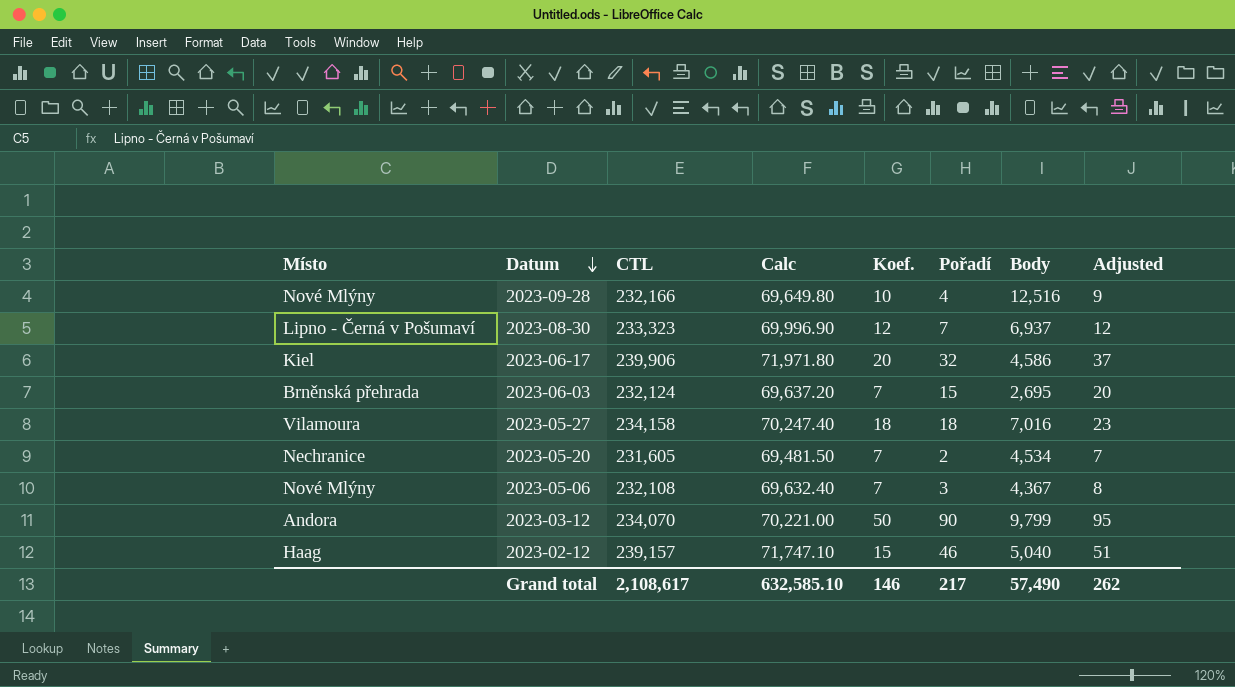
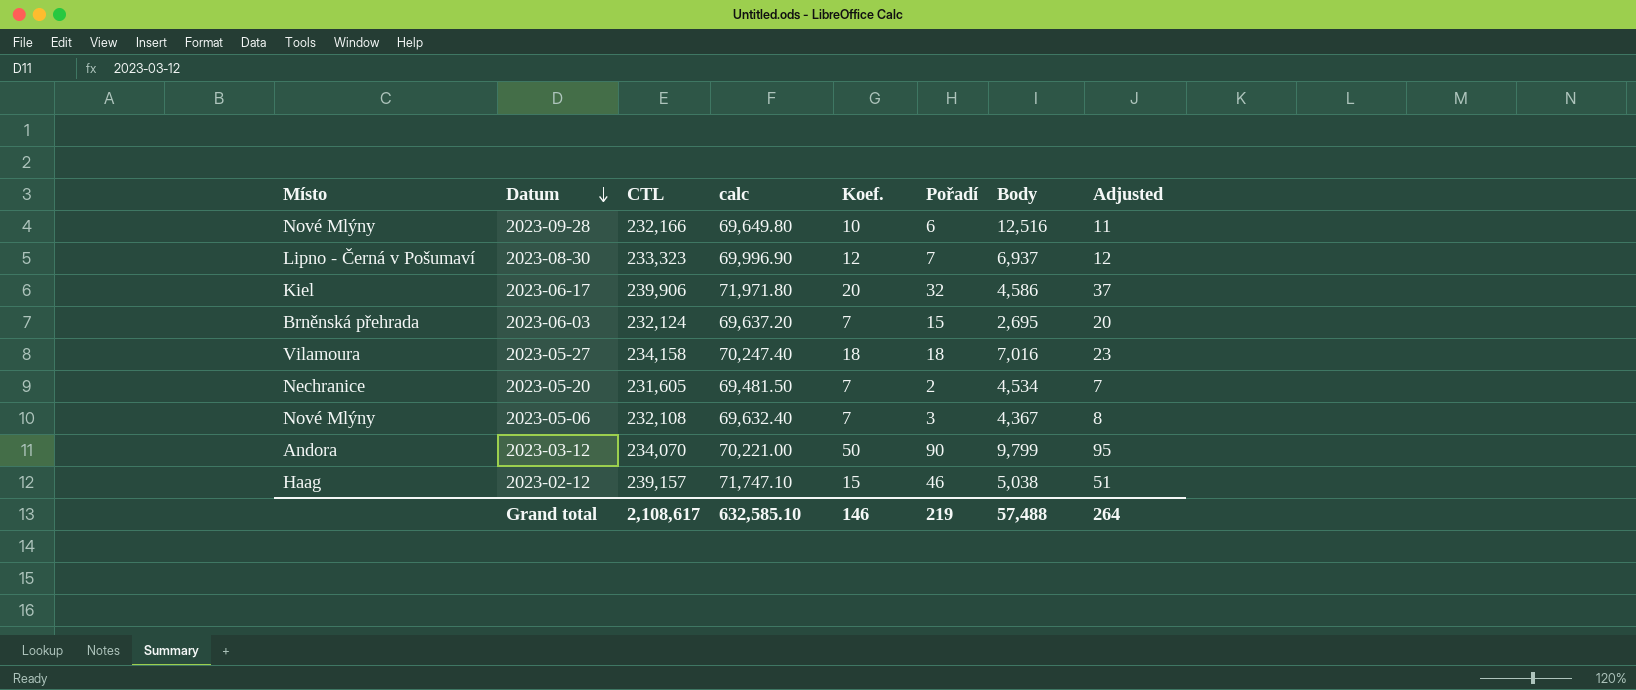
column name: Calc -> calc
2023-09-28 | Pořadí: 4 -> 6
2023-09-28 | Adjusted: 9 -> 11
2023-02-12 | Body: 5,040 -> 5,038
Grand total | Pořadí: 217 -> 219
Grand total | Body: 57,490 -> 57,488
Grand total | Adjusted: 262 -> 264

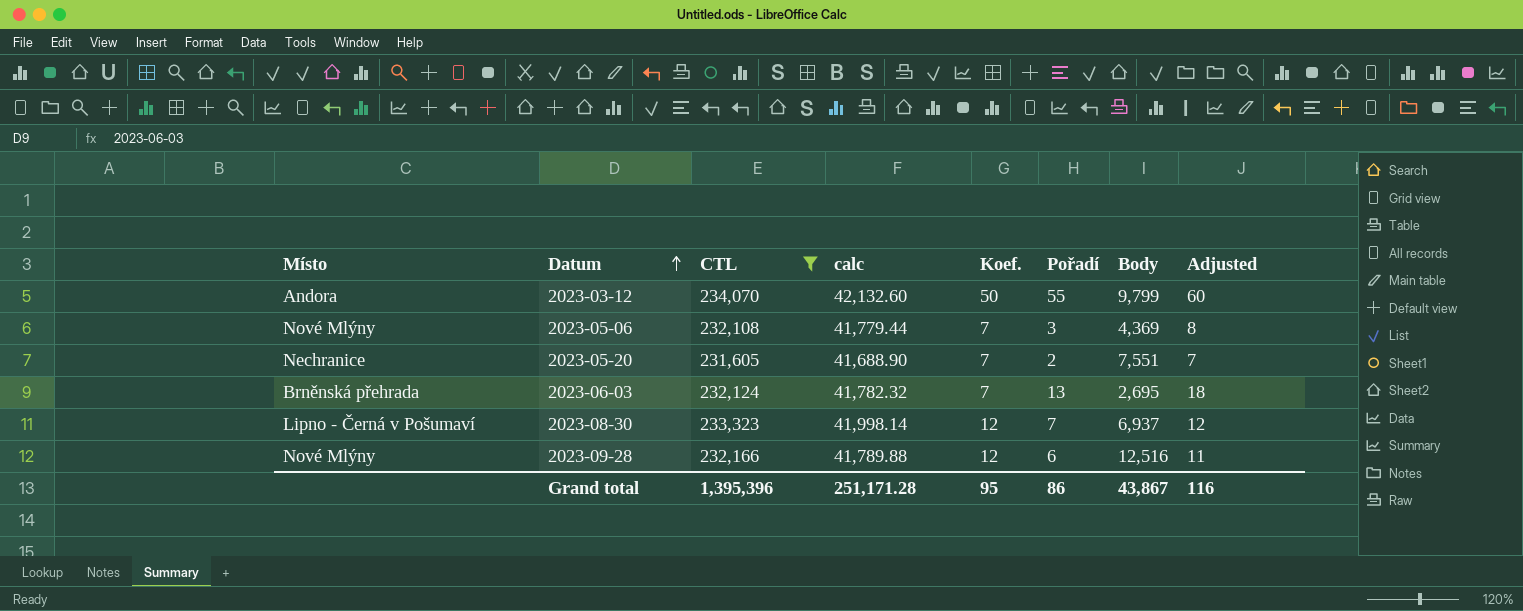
filter: none -> CTL <= 234,070
row order: Datum descending -> Datum ascending
column calc | formula: [CTL] * 0.3 -> [CTL] * 0.18
2023-03-12 | Pořadí: 90 -> 55
2023-03-12 | Adjusted: 95 -> 60
2023-05-06 | Body: 4,367 -> 4,369
2023-05-20 | Body: 4,534 -> 7,551
2023-06-03 | Pořadí: 15 -> 13
2023-06-03 | Adjusted: 20 -> 18
2023-09-28 | Koef.: 10 -> 12
Grand total | CTL: 2,108,617 -> 1,395,396
Grand total | calc: 632,585.10 -> 251,171.28
Grand total | Koef.: 146 -> 95
Grand total | Pořadí: 219 -> 86
Grand total | Body: 57,488 -> 43,867
Grand total | Adjusted: 264 -> 116

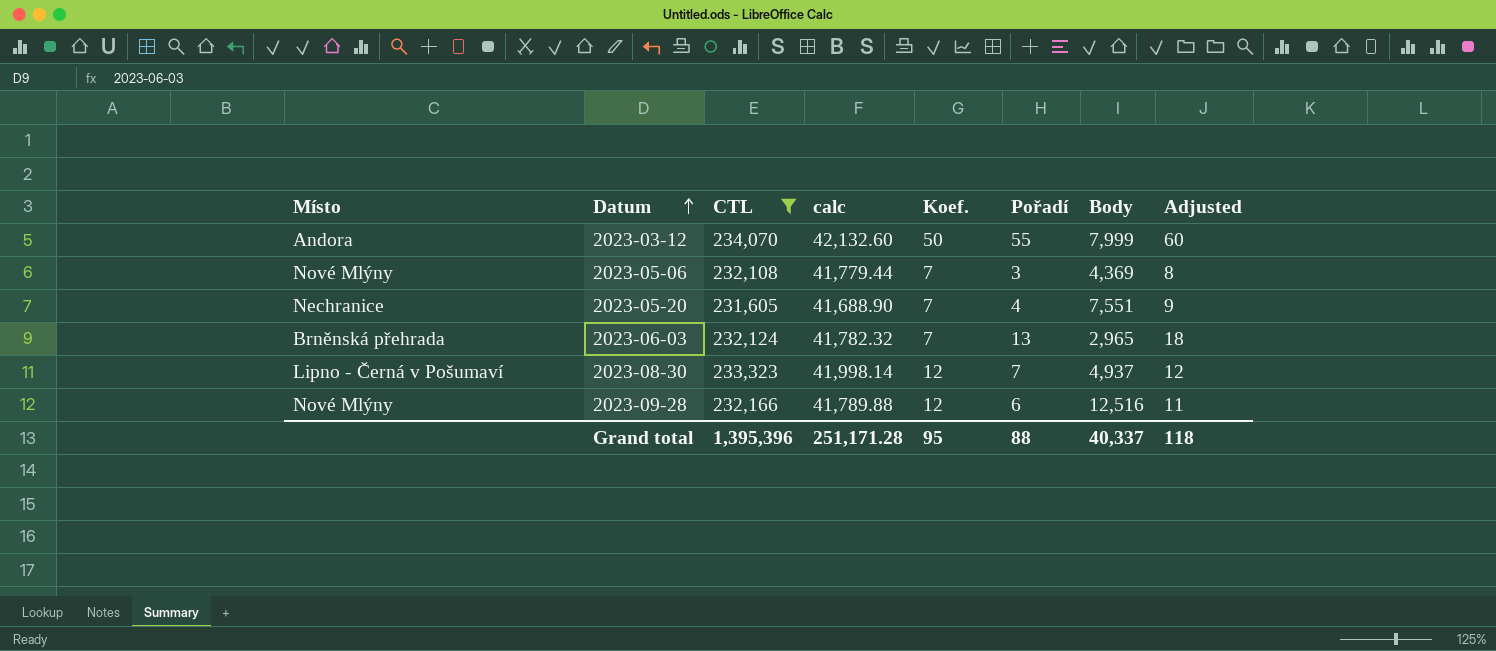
2023-03-12 | Body: 9,799 -> 7,999
2023-05-20 | Pořadí: 2 -> 4
2023-05-20 | Adjusted: 7 -> 9
2023-06-03 | Body: 2,695 -> 2,965
2023-08-30 | Body: 6,937 -> 4,937
Grand total | Pořadí: 86 -> 88
Grand total | Body: 43,867 -> 40,337
Grand total | Adjusted: 116 -> 118

